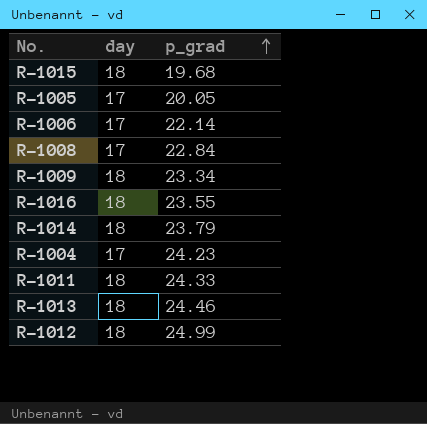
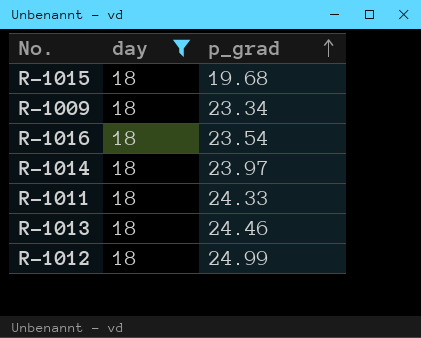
filter: none -> day = 18
R-1016 | p_grad: 23.55 -> 23.54
R-1014 | p_grad: 23.79 -> 23.97

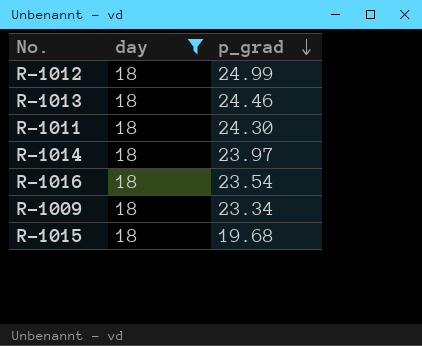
row order: p_grad ascending -> p_grad descending
R-1011 | p_grad: 24.33 -> 24.30

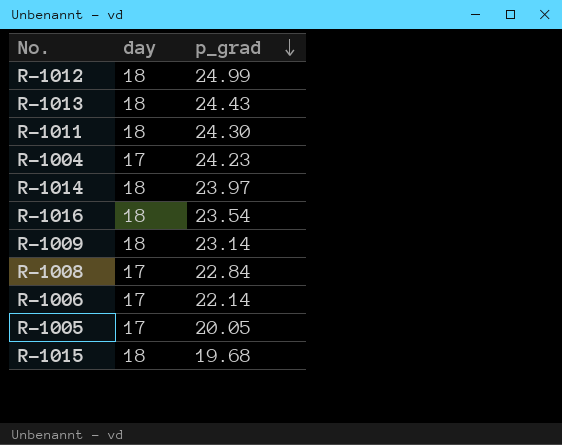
filter: day = 18 -> none
R-1013 | p_grad: 24.46 -> 24.43
R-1009 | p_grad: 23.34 -> 23.14

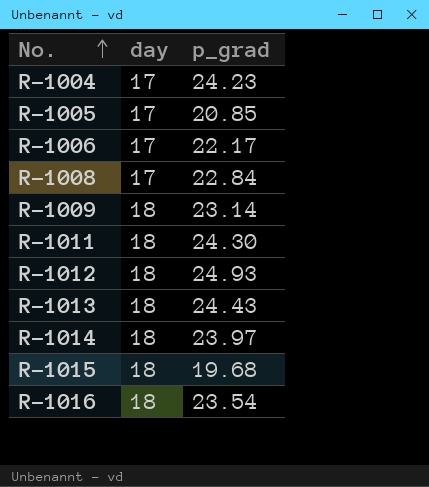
row order: p_grad descending -> No. ascending
R-1005 | p_grad: 20.05 -> 20.85
R-1006 | p_grad: 22.14 -> 22.17
R-1012 | p_grad: 24.99 -> 24.93

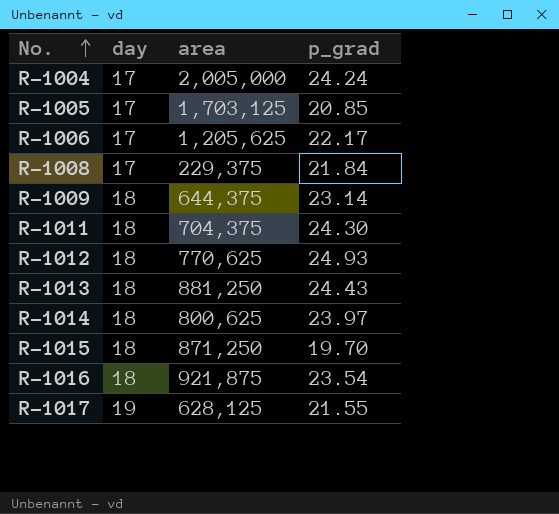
column area | position: none -> 3
R-1004 | p_grad: 24.23 -> 24.24
R-1008 | p_grad: 22.84 -> 21.84
R-1015 | p_grad: 19.68 -> 19.70
row R-1017: none -> 19 | 628,125 | 21.55

